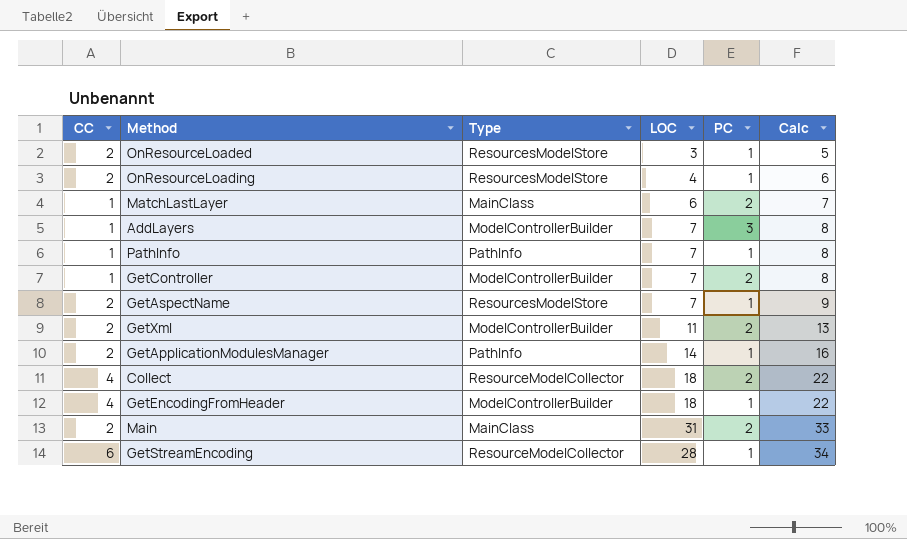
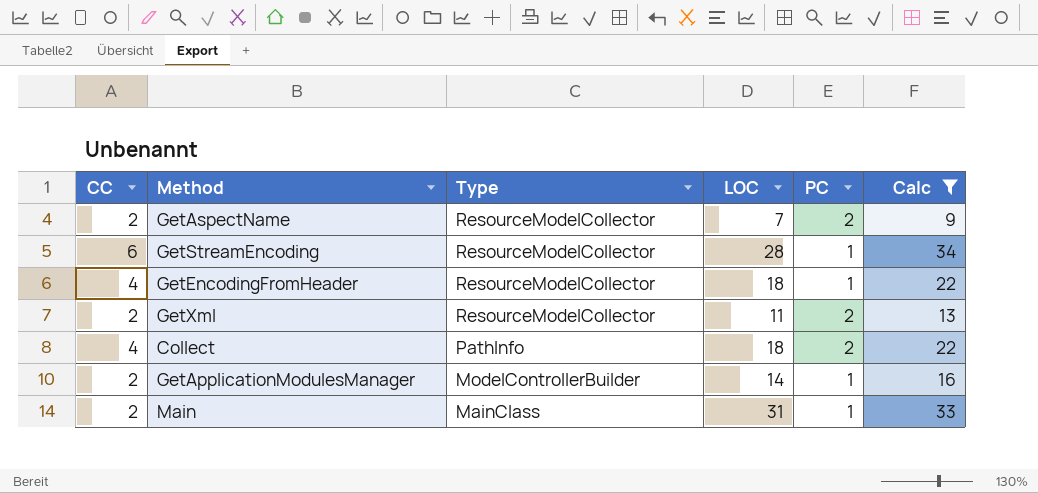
filter: none -> Calc >= 9
row order: Calc ascending -> Type descending
GetAspectName | Type: ResourcesModelStore -> ResourceModelCollector
GetAspectName | PC: 1 -> 2
GetEncodingFromHeader | Type: ModelControllerBuilder -> ResourceModelCollector
GetXml | Type: ModelControllerBuilder -> ResourceModelCollector
Collect | Type: ResourceModelCollector -> PathInfo
GetApplicationModulesManager | Type: PathInfo -> ModelControllerBuilder
Main | PC: 2 -> 1

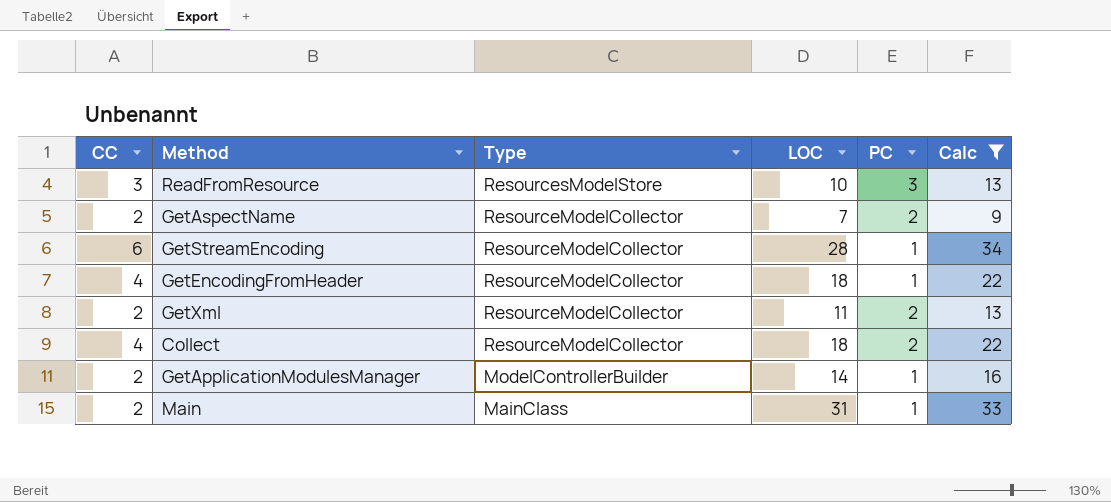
row ReadFromResource: none -> 3 | ResourcesModelStore | 10 | 3 | 13
Collect | Type: PathInfo -> ResourceModelCollector

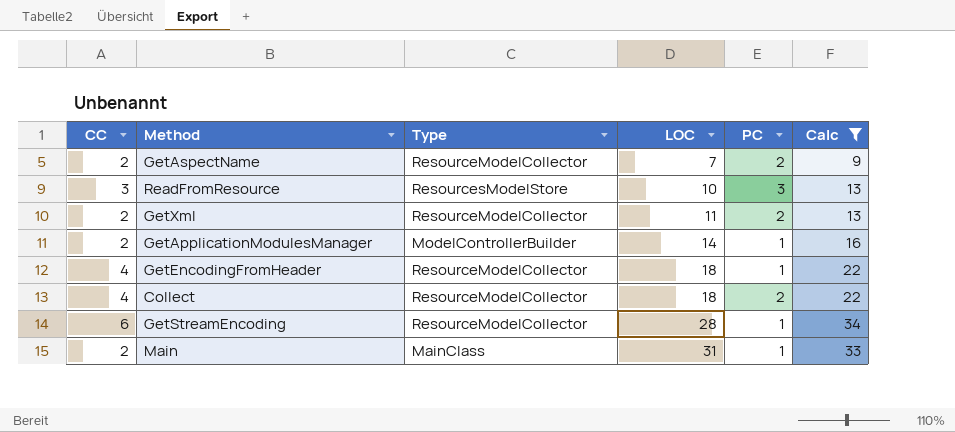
row order: Type descending -> LOC ascending

